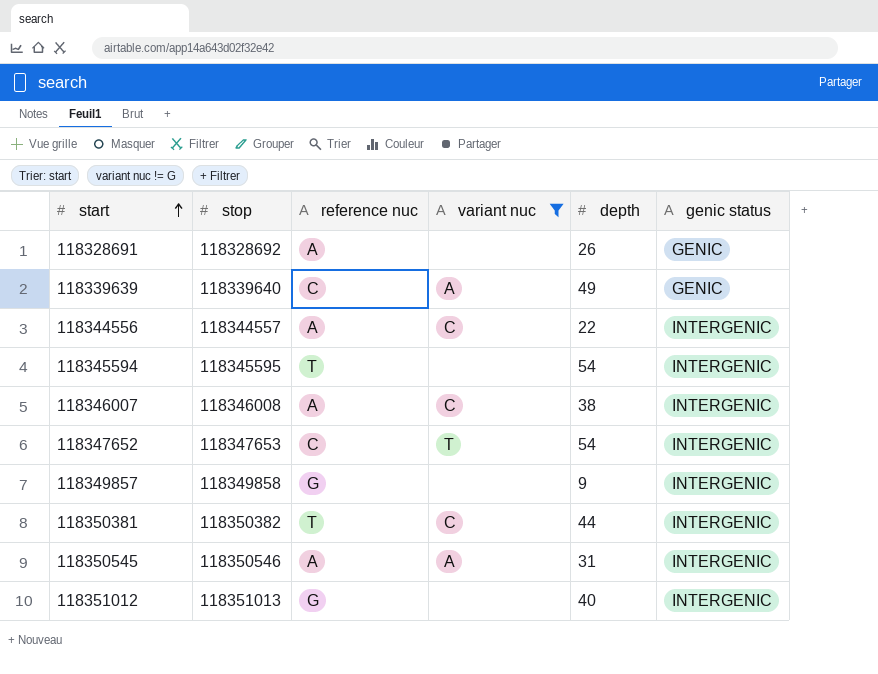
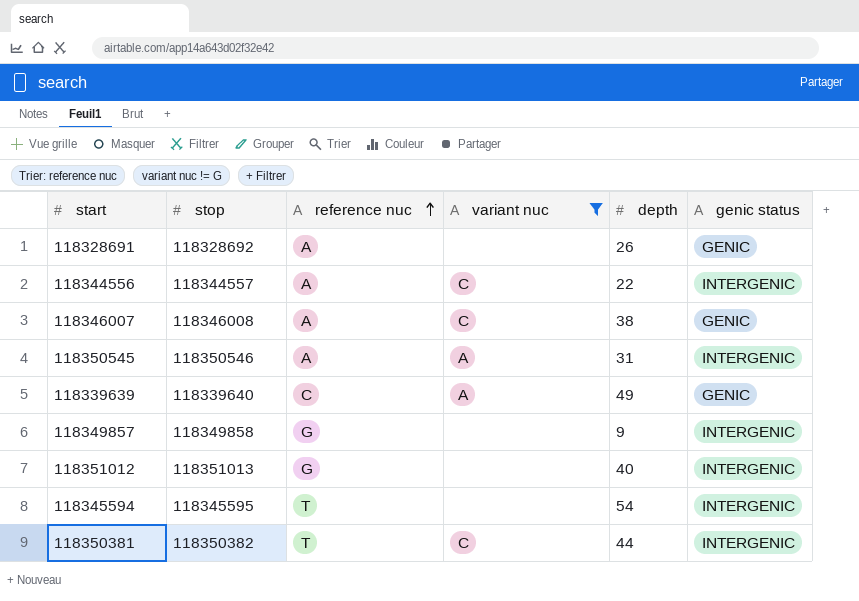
row order: start ascending -> reference nuc ascending
row 118347652: 118347653 | C | T | 54 | INTERGENIC -> none
118346007 | genic status: INTERGENIC -> GENIC

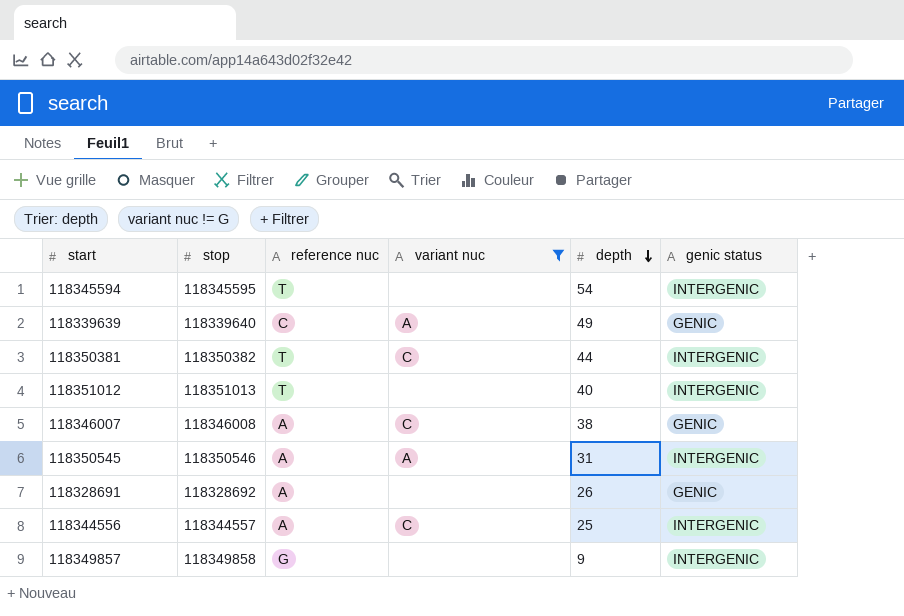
row order: reference nuc ascending -> depth descending
118351012 | reference nuc: G -> T
118344556 | depth: 22 -> 25

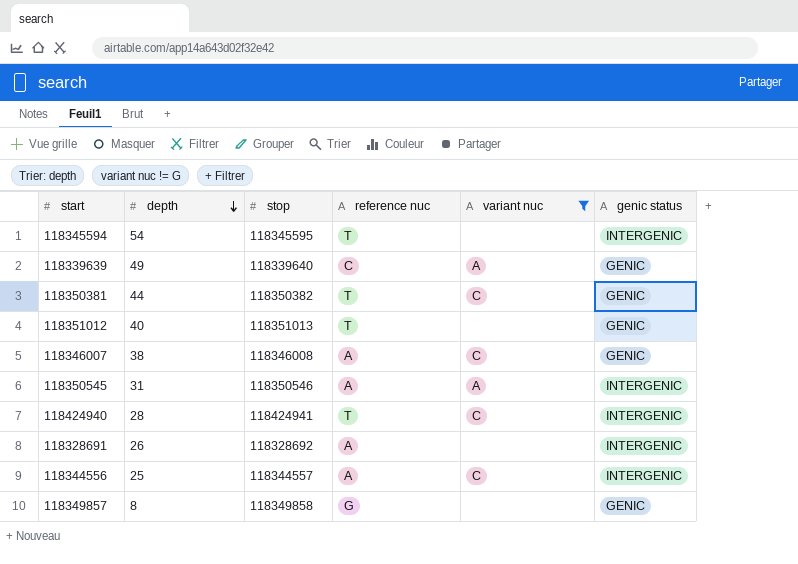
column depth | position: 5 -> 2
118350381 | genic status: INTERGENIC -> GENIC
118351012 | genic status: INTERGENIC -> GENIC
row 118424940: none -> 28 | 118424941 | T | C | INTERGENIC
118328691 | genic status: GENIC -> INTERGENIC
118349857 | depth: 9 -> 8
118349857 | genic status: INTERGENIC -> GENIC

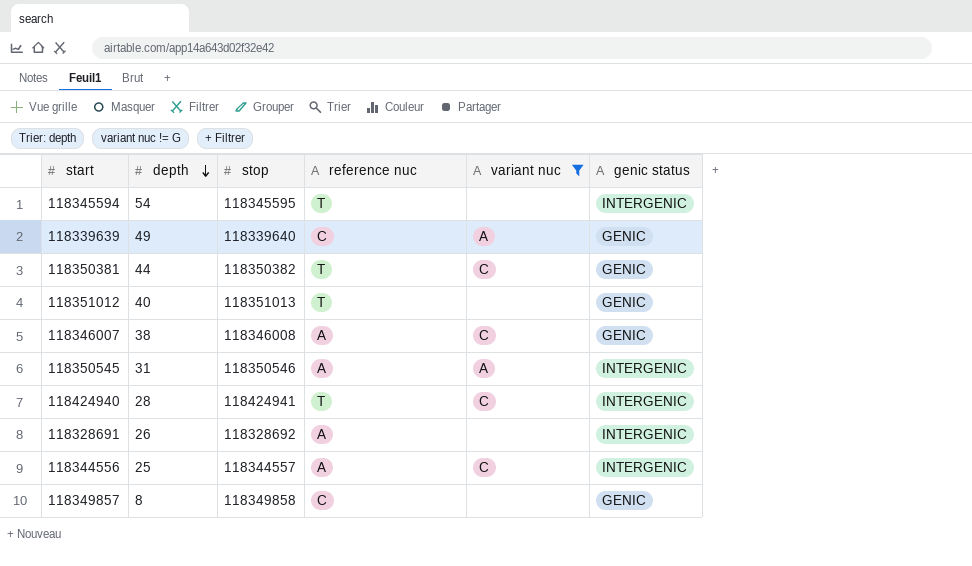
118349857 | reference nuc: G -> C

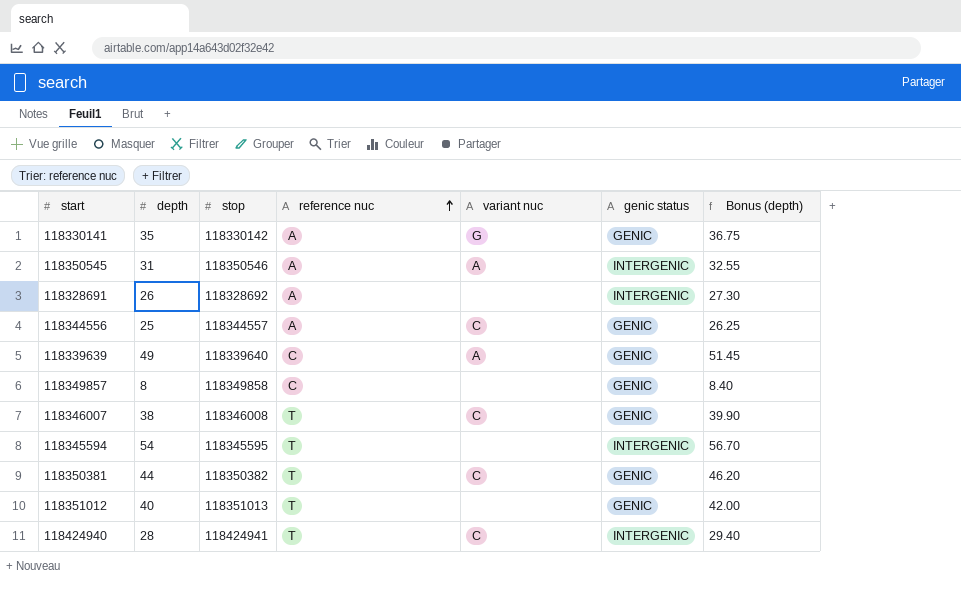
filter: variant nuc != G -> none
row order: depth descending -> reference nuc ascending
column Bonus (depth) | formula: none -> [depth] * 1.05
118344556 | genic status: INTERGENIC -> GENIC
118346007 | reference nuc: A -> T

